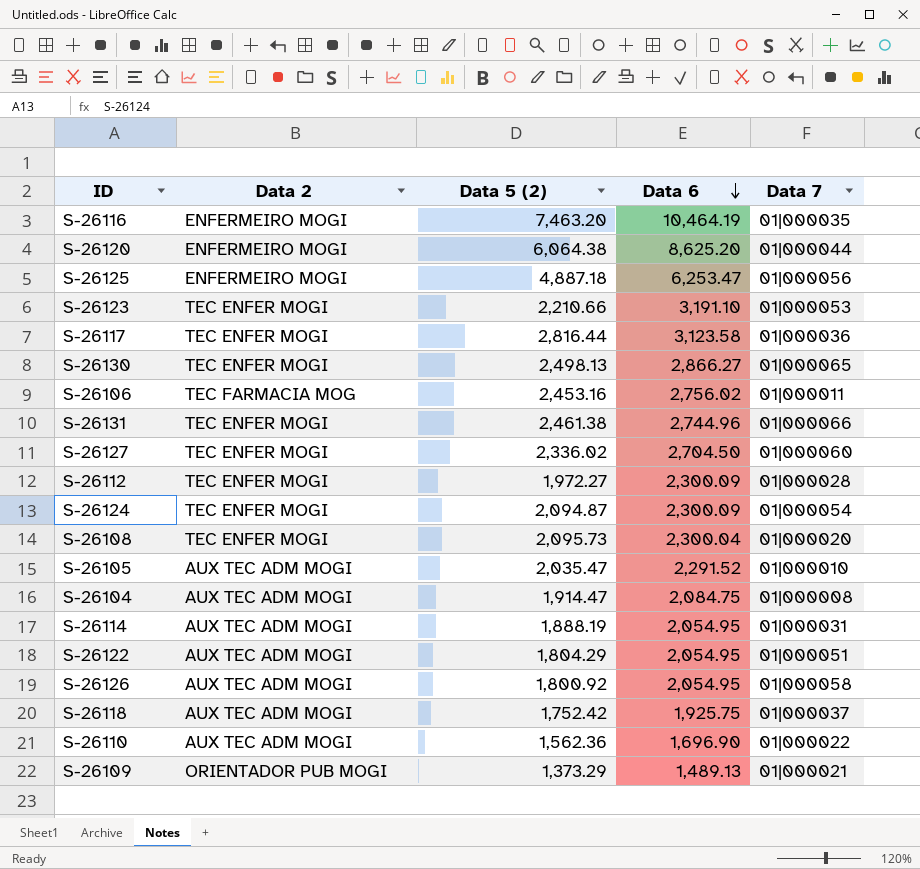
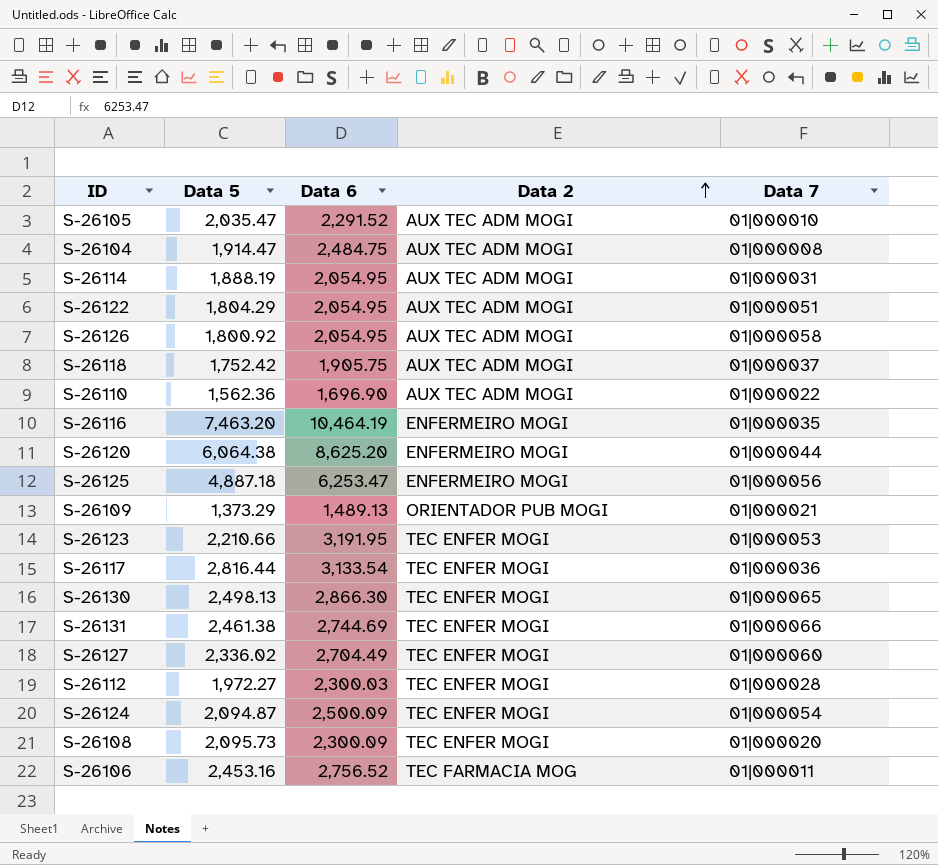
row order: Data 6 descending -> Data 2 ascending
column name: Data 5 (2) -> Data 5
column Data 2 | position: 2 -> 4
S-26104 | Data 6: 2,084.75 -> 2,484.75
S-26118 | Data 6: 1,925.75 -> 1,905.75
S-26123 | Data 6: 3,191.10 -> 3,191.95
S-26117 | Data 6: 3,123.58 -> 3,133.54
S-26130 | Data 6: 2,866.27 -> 2,866.30
S-26131 | Data 6: 2,744.96 -> 2,744.69
S-26127 | Data 6: 2,704.50 -> 2,704.49
S-26112 | Data 6: 2,300.09 -> 2,300.03
S-26124 | Data 6: 2,300.09 -> 2,500.09
S-26108 | Data 6: 2,300.04 -> 2,300.09
S-26106 | Data 6: 2,756.02 -> 2,756.52

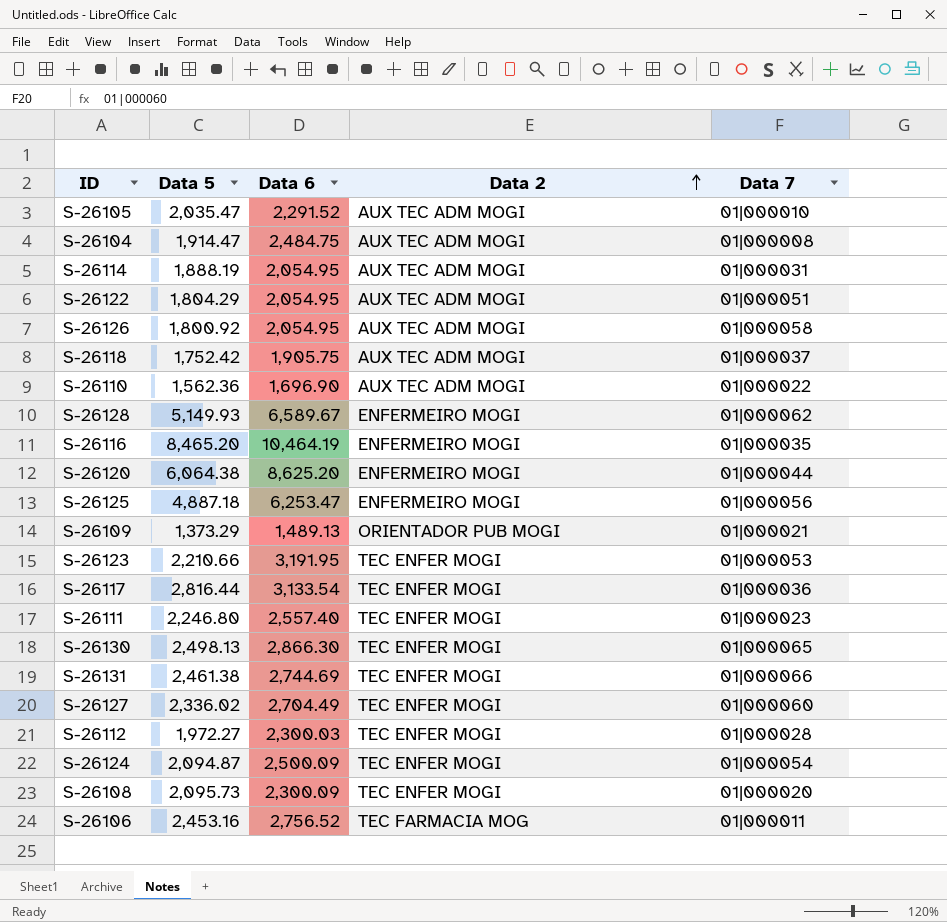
row S-26128: none -> 5,149.93 | 6,589.67 | ENFERMEIRO MOGI | 01|000062
S-26116 | Data 5: 7,463.20 -> 8,465.20
row S-26111: none -> 2,246.80 | 2,557.40 | TEC ENFER MOGI | 01|000023

